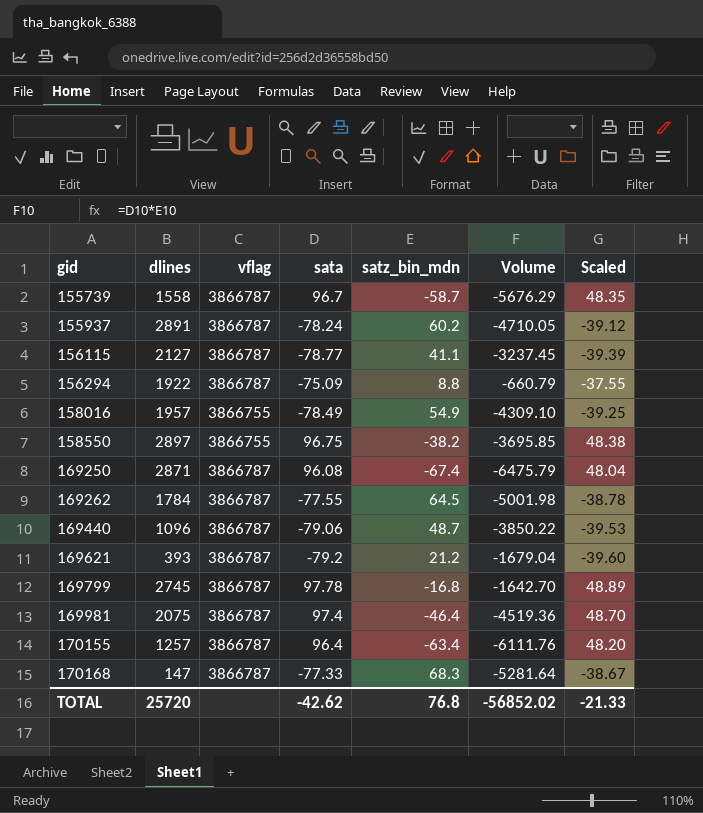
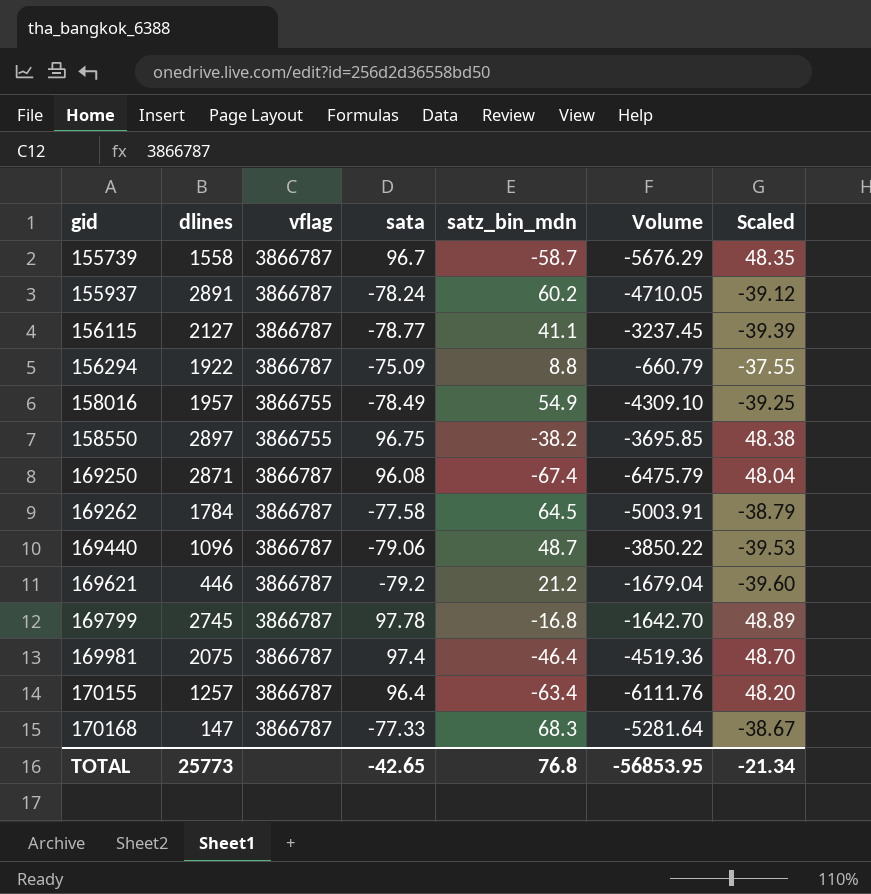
169262 | sata: -77.55 -> -77.58
169262 | Volume: -5001.98 -> -5003.91
169262 | Scaled: -38.78 -> -38.79
169621 | dlines: 393 -> 446
TOTAL | dlines: 25720 -> 25773
TOTAL | sata: -42.62 -> -42.65
TOTAL | Volume: -56852.02 -> -56853.95
TOTAL | Scaled: -21.33 -> -21.34

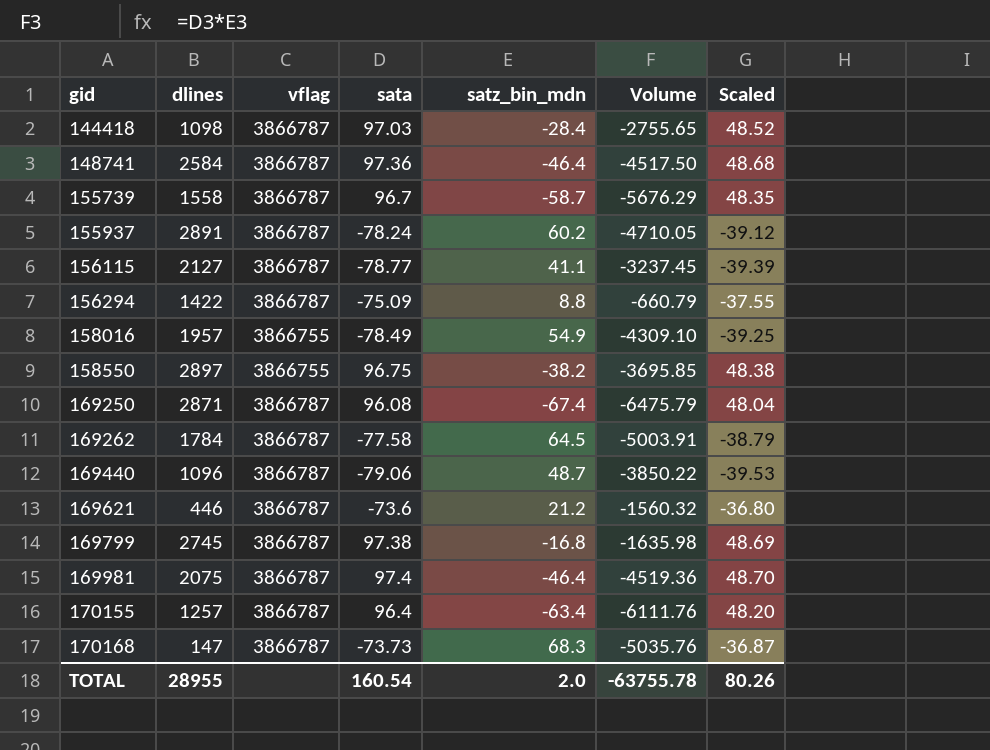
row 144418: none -> 1098 | 3866787 | 97.03 | -28.4 | -2755.65 | 48.52
row 148741: none -> 2584 | 3866787 | 97.36 | -46.4 | -4517.50 | 48.68
156294 | dlines: 1922 -> 1422
169621 | sata: -79.2 -> -73.6
169621 | Volume: -1679.04 -> -1560.32
169621 | Scaled: -39.60 -> -36.80
169799 | sata: 97.78 -> 97.38
169799 | Volume: -1642.70 -> -1635.98
169799 | Scaled: 48.89 -> 48.69
170168 | sata: -77.33 -> -73.73
170168 | Volume: -5281.64 -> -5035.76
170168 | Scaled: -38.67 -> -36.87
TOTAL | dlines: 25773 -> 28955
TOTAL | sata: -42.65 -> 160.54
TOTAL | satz_bin_mdn: 76.8 -> 2.0
TOTAL | Volume: -56853.95 -> -63755.78
TOTAL | Scaled: -21.34 -> 80.26

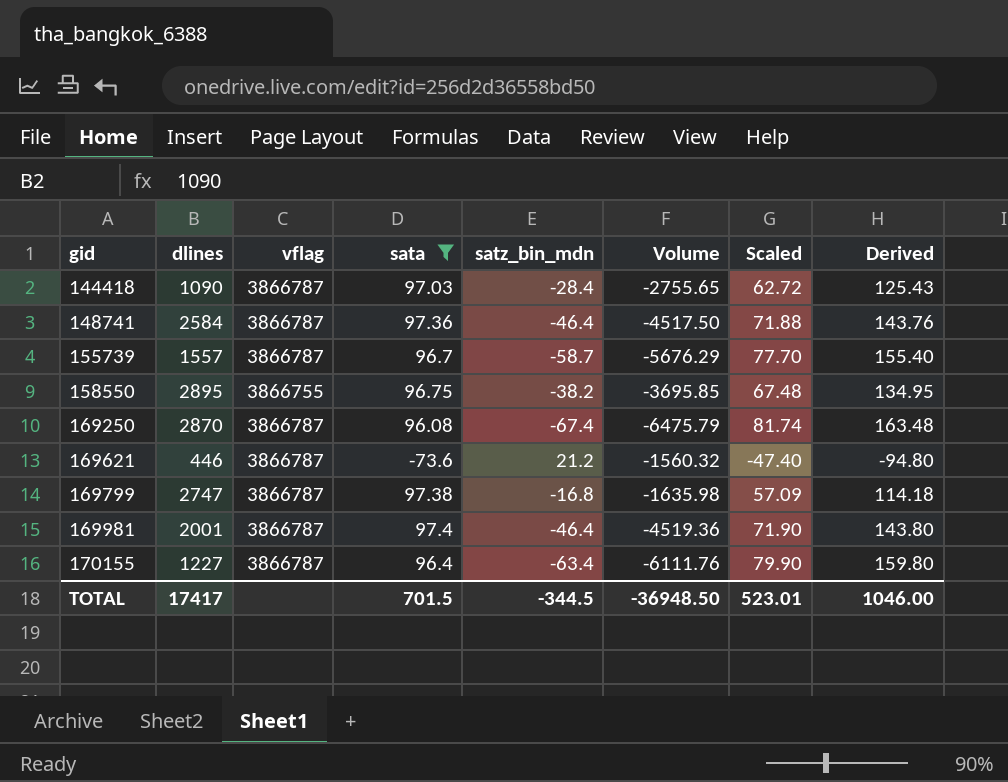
filter: none -> sata >= -73.6
column Scaled | formula: [sata] * 0.5 -> [Derived] * 0.5
column Derived | formula: none -> [sata] - [satz_bin_mdn]
144418 | dlines: 1098 -> 1090
155739 | dlines: 1558 -> 1557
158550 | dlines: 2897 -> 2895
169250 | dlines: 2871 -> 2870
169799 | dlines: 2745 -> 2747
169981 | dlines: 2075 -> 2001
170155 | dlines: 1257 -> 1227
TOTAL | dlines: 28955 -> 17417
TOTAL | sata: 160.54 -> 701.5
TOTAL | satz_bin_mdn: 2.0 -> -344.5
TOTAL | Volume: -63755.78 -> -36948.50
TOTAL | Scaled: 80.26 -> 523.01

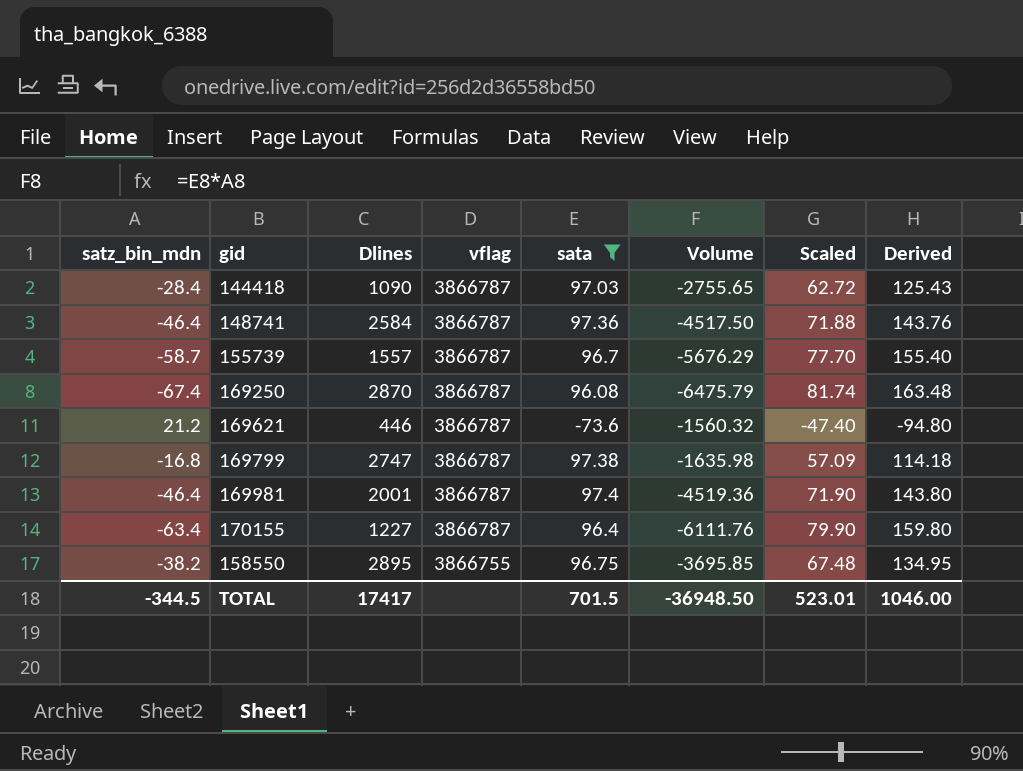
row order: gid ascending -> vflag descending
column satz_bin_mdn | position: 5 -> 1
column name: dlines -> Dlines

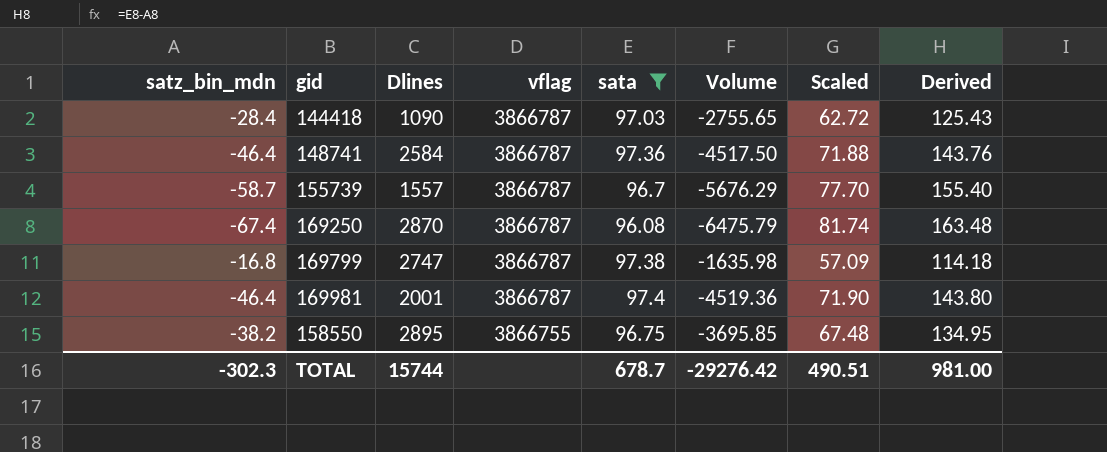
row 169621: 21.2 | 446 | 3866787 | -73.6 | -1560.32 | -47.40 | -94.80 -> none
row 170155: -63.4 | 1227 | 3866787 | 96.4 | -6111.76 | 79.90 | 159.80 -> none
TOTAL | satz_bin_mdn: -344.5 -> -302.3
TOTAL | Dlines: 17417 -> 15744
TOTAL | sata: 701.5 -> 678.7
TOTAL | Volume: -36948.50 -> -29276.42
TOTAL | Scaled: 523.01 -> 490.51
TOTAL | Derived: 1046.00 -> 981.00

